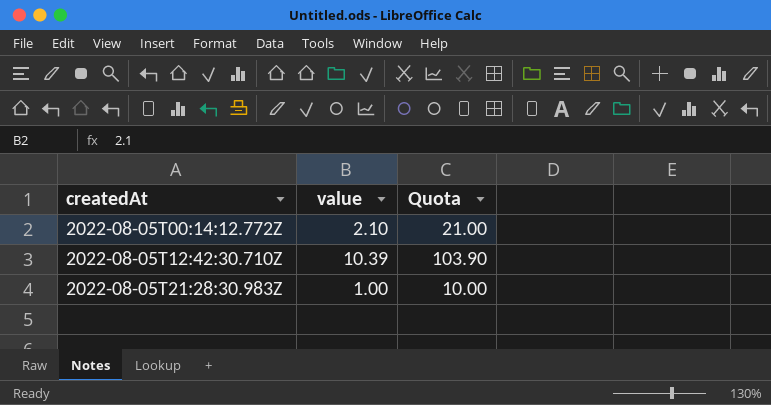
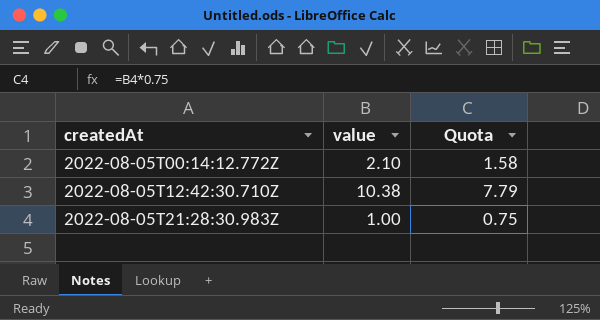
column Quota | formula: [value] * 10 -> [value] * 0.75
2022-08-05T12:42:30.710Z | value: 10.39 -> 10.38

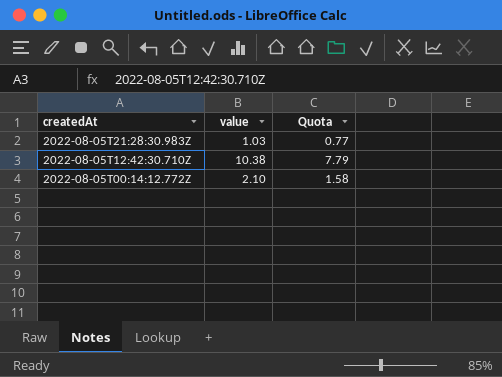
row order: createdAt ascending -> createdAt descending
2022-08-05T21:28:30.983Z | value: 1.00 -> 1.03
2022-08-05T21:28:30.983Z | Quota: 0.75 -> 0.77

